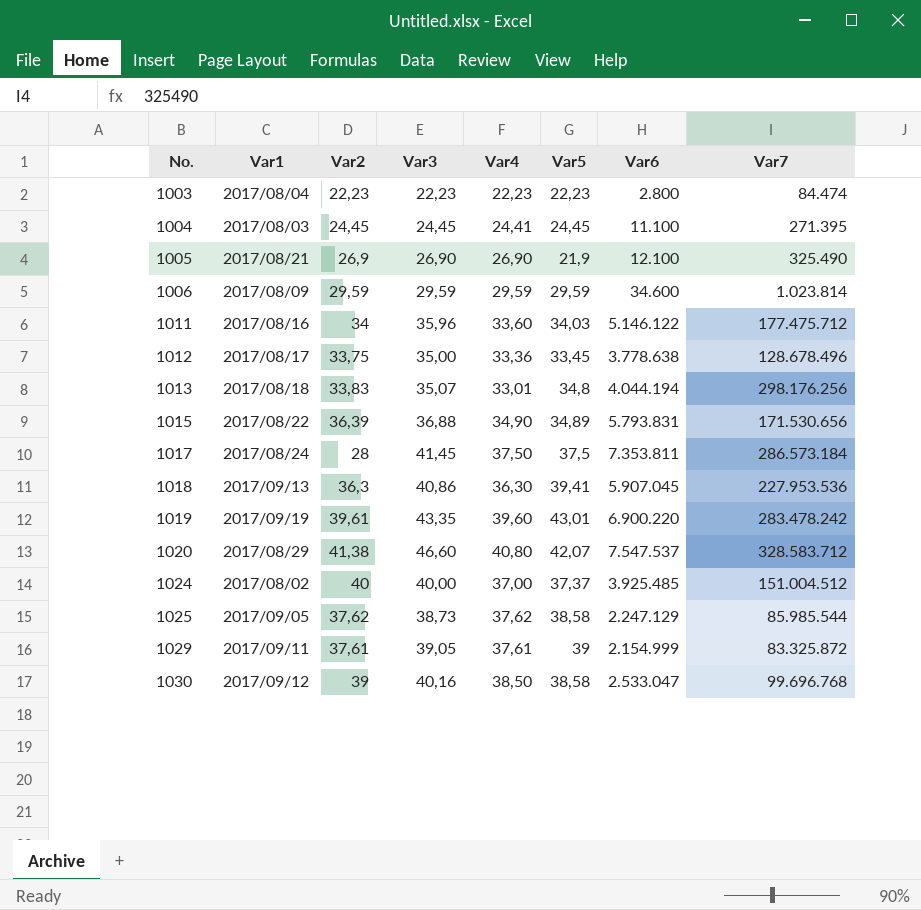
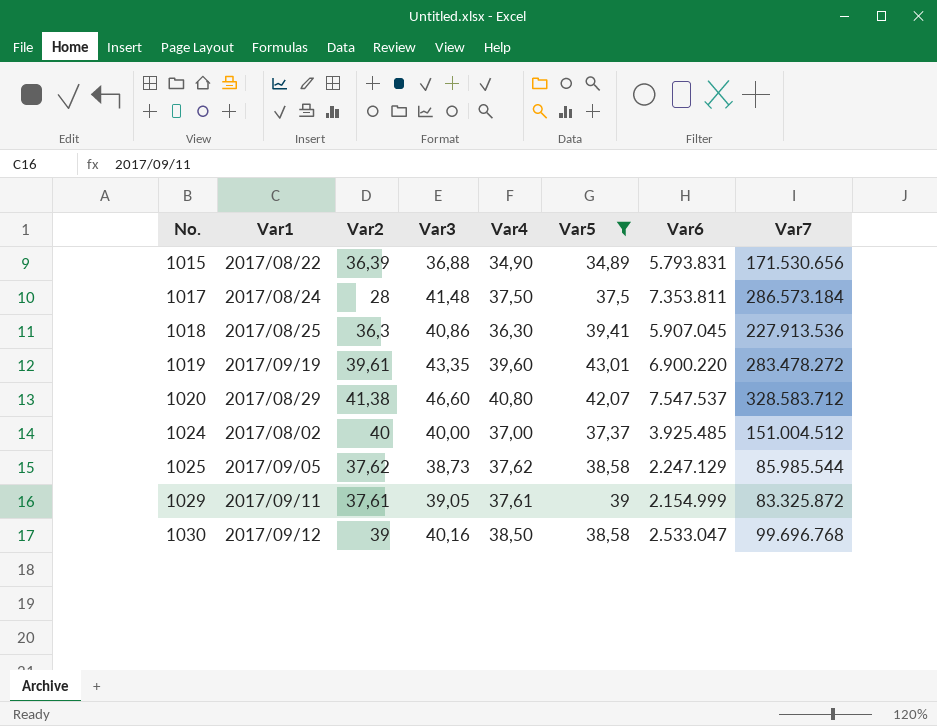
filter: none -> Var5 >= 34,89
1017 | Var3: 41,45 -> 41,48
1018 | Var1: 2017/09/13 -> 2017/08/25
1018 | Var7: 227.953.536 -> 227.913.536
1019 | Var7: 283.478.242 -> 283.478.272

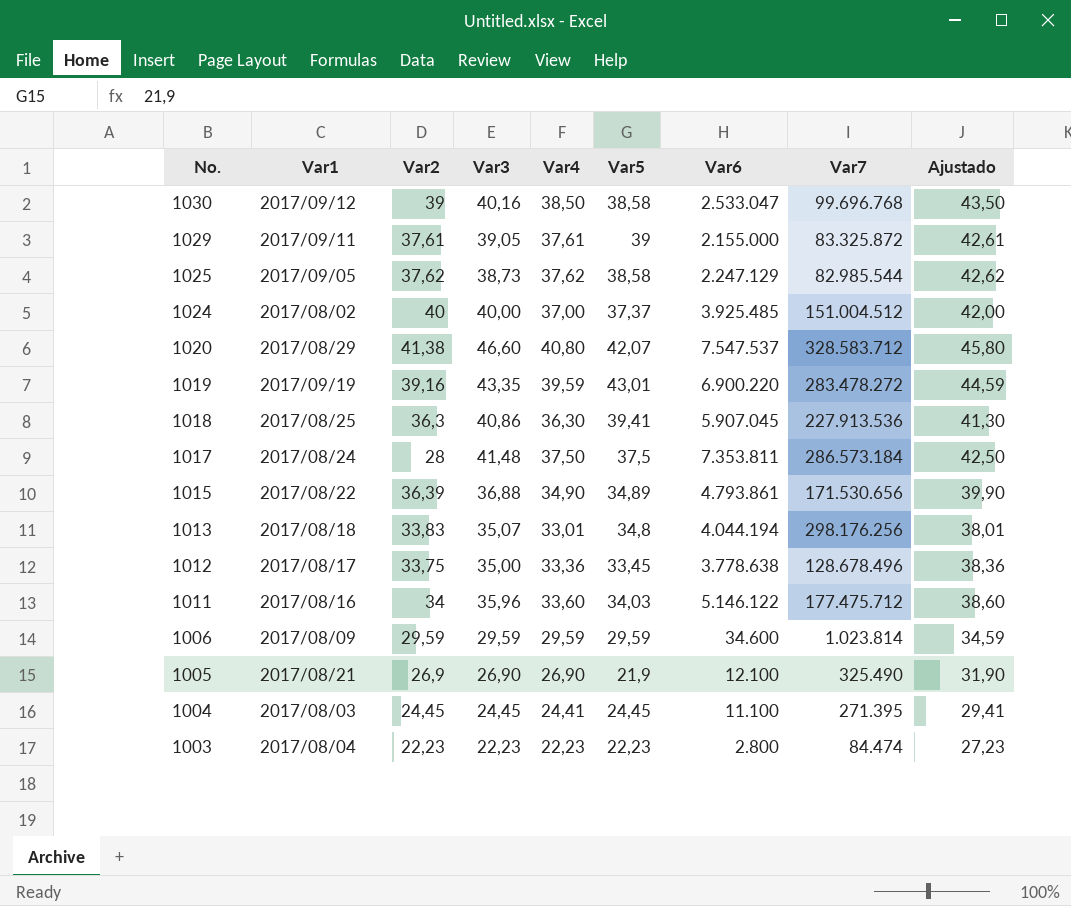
filter: Var5 >= 34,89 -> none
row order: No. ascending -> No. descending
column Ajustado | formula: none -> [Var4] + 5
1029 | Var6: 2.154.999 -> 2.155.000
1025 | Var7: 85.985.544 -> 82.985.544
1019 | Var2: 39,61 -> 39,16
1019 | Var4: 39,60 -> 39,59
1015 | Var6: 5.793.831 -> 4.793.861

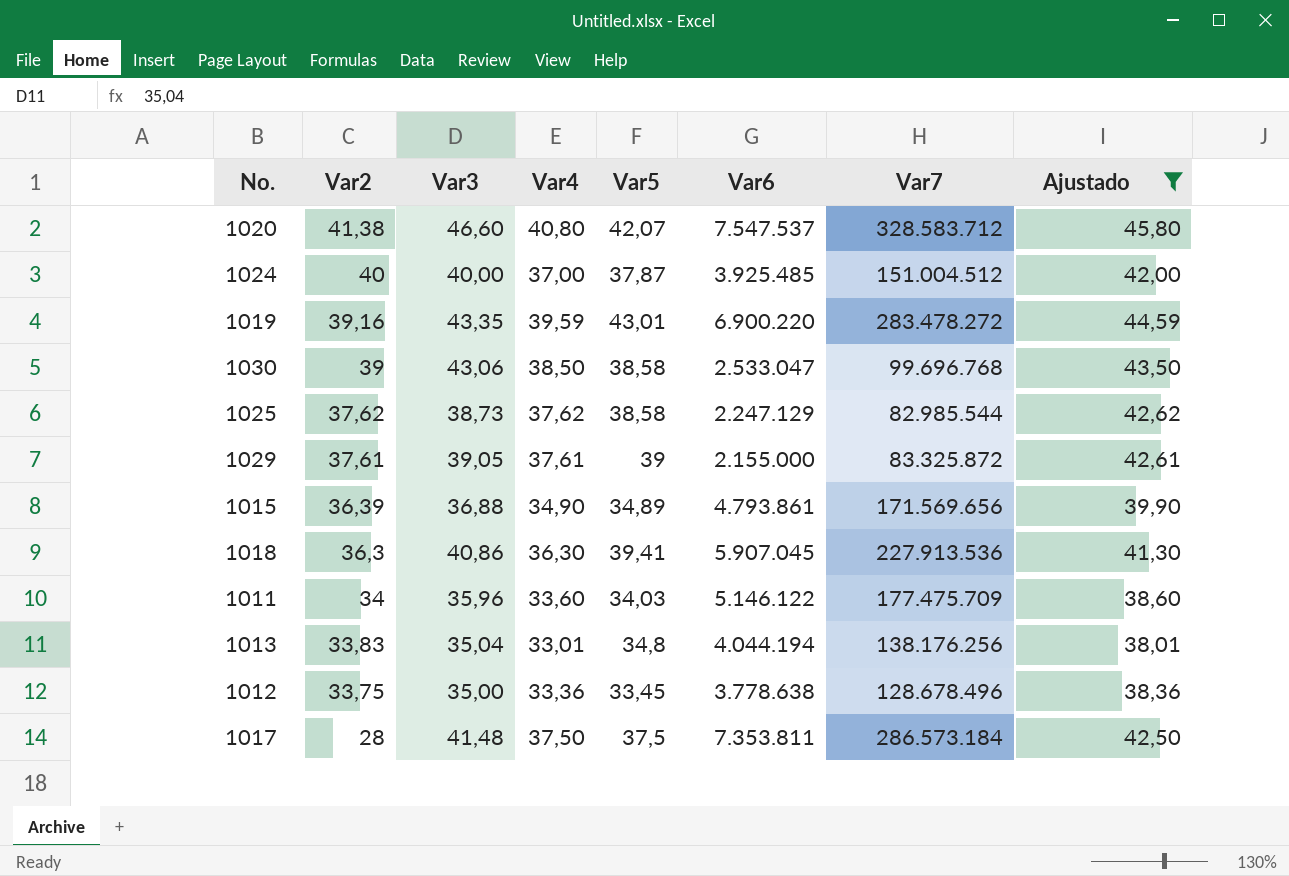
filter: none -> Ajustado >= 38,01
row order: No. descending -> Var2 descending
column Var1 | position: 2 -> none
1024 | Var5: 37,37 -> 37,87
1030 | Var3: 40,16 -> 43,06
1015 | Var7: 171.530.656 -> 171.569.656
1011 | Var7: 177.475.712 -> 177.475.709
1013 | Var3: 35,07 -> 35,04
1013 | Var7: 298.176.256 -> 138.176.256

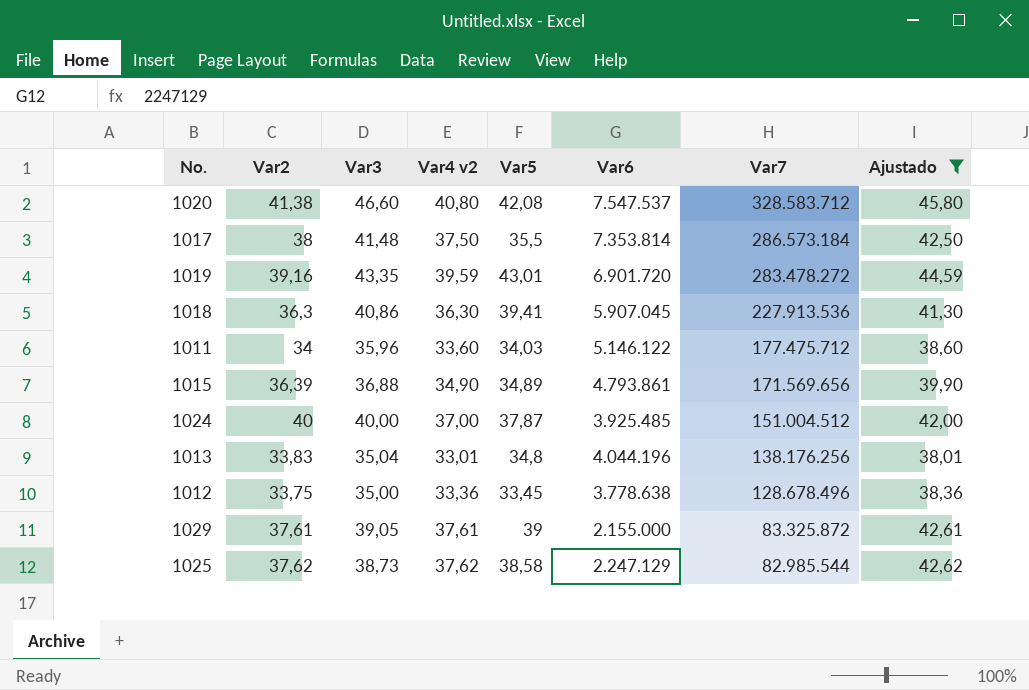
row order: Var2 descending -> Var7 descending
column name: Var4 -> Var4 v2
row 1030: 39 | 43,06 | 38,50 | 38,58 | 2.533.047 | 99.696.768 | 43,50 -> none
1020 | Var5: 42,07 -> 42,08
1017 | Var2: 28 -> 38
1017 | Var5: 37,5 -> 35,5
1017 | Var6: 7.353.811 -> 7.353.814
1019 | Var6: 6.900.220 -> 6.901.720
1011 | Var7: 177.475.709 -> 177.475.712
1013 | Var6: 4.044.194 -> 4.044.196

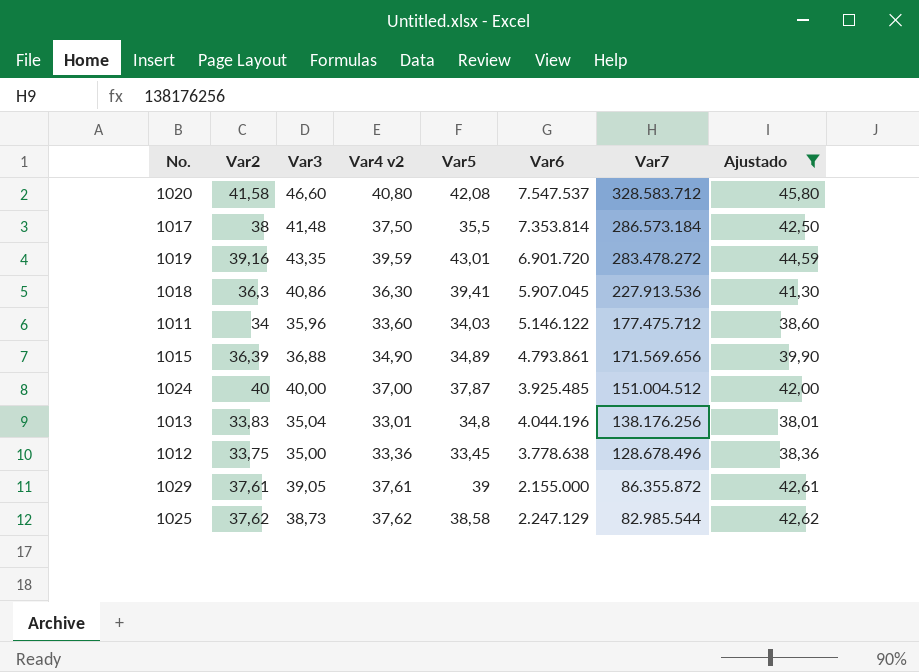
1020 | Var2: 41,38 -> 41,58
1029 | Var7: 83.325.872 -> 86.355.872

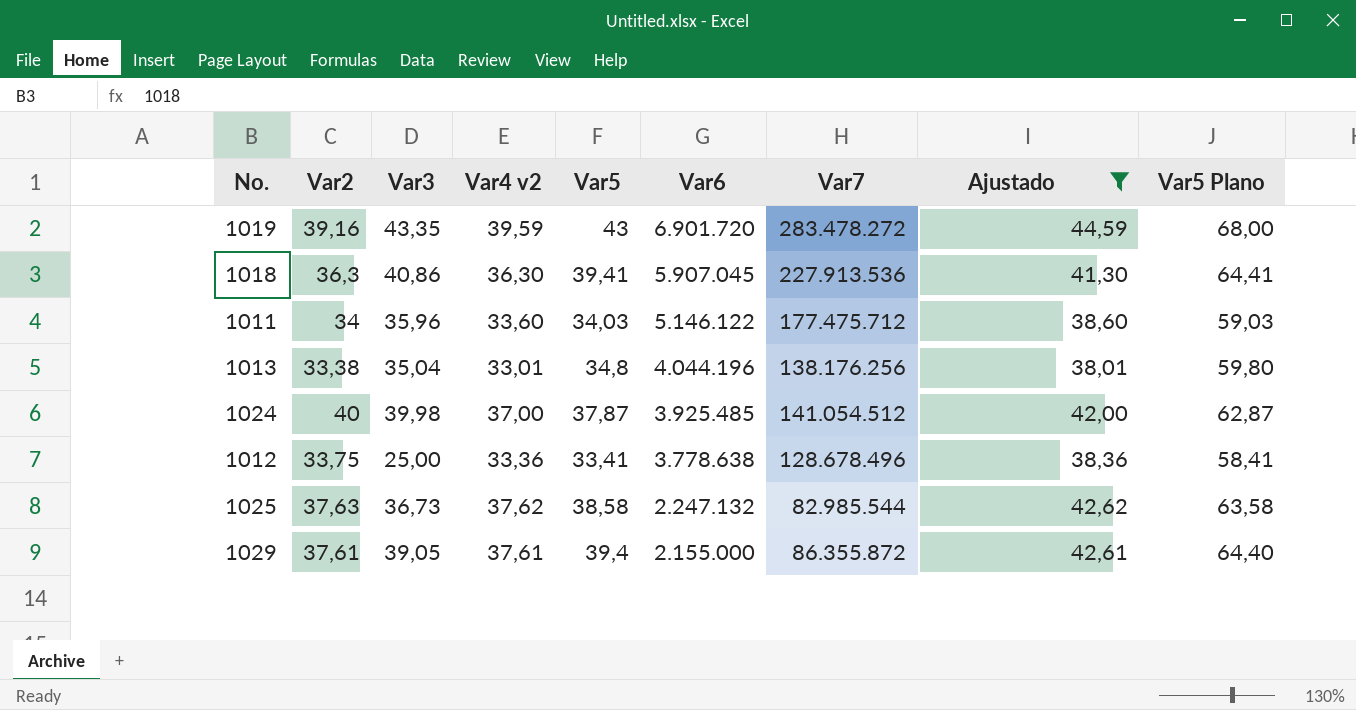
row order: Var7 descending -> Var6 descending
column Var5 Plano | formula: none -> [Var5] + 25
row 1020: 41,58 | 46,60 | 40,80 | 42,08 | 7.547.537 | 328.583.712 | 45,80 -> none
row 1017: 38 | 41,48 | 37,50 | 35,5 | 7.353.814 | 286.573.184 | 42,50 -> none
row 1015: 36,39 | 36,88 | 34,90 | 34,89 | 4.793.861 | 171.569.656 | 39,90 -> none
1019 | Var5: 43,01 -> 43
1013 | Var2: 33,83 -> 33,38
1024 | Var3: 40,00 -> 39,98
1024 | Var7: 151.004.512 -> 141.054.512
1012 | Var3: 35,00 -> 25,00
1012 | Var5: 33,45 -> 33,41
1025 | Var2: 37,62 -> 37,63
1025 | Var3: 38,73 -> 36,73
1025 | Var6: 2.247.129 -> 2.247.132
1029 | Var5: 39 -> 39,4

